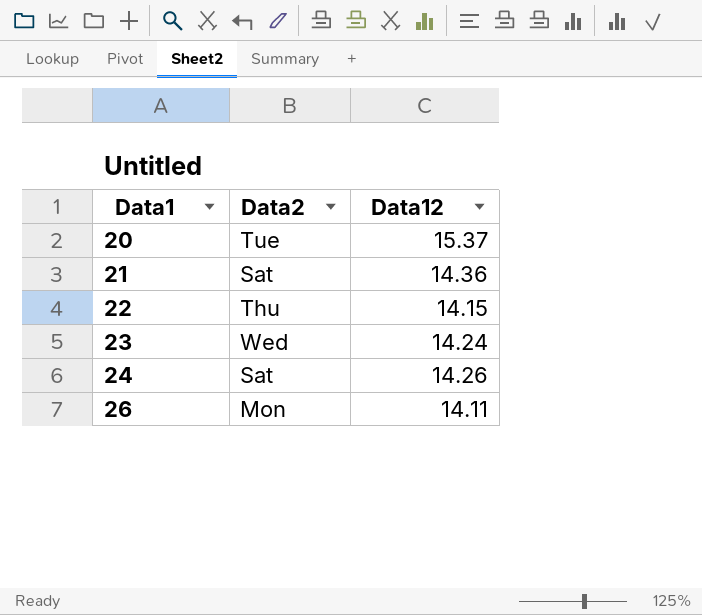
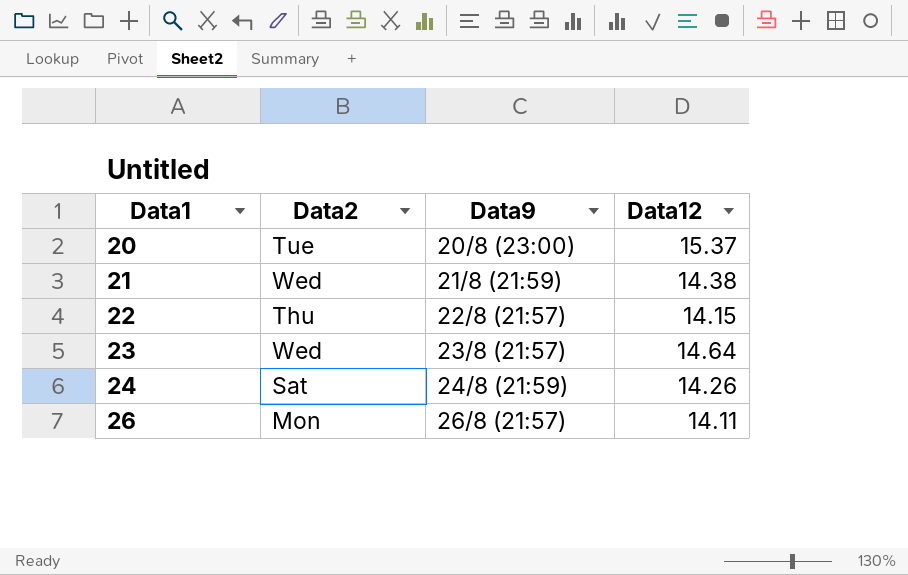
column Data9 | position: none -> 3
21 | Data2: Sat -> Wed
21 | Data12: 14.36 -> 14.38
23 | Data12: 14.24 -> 14.64

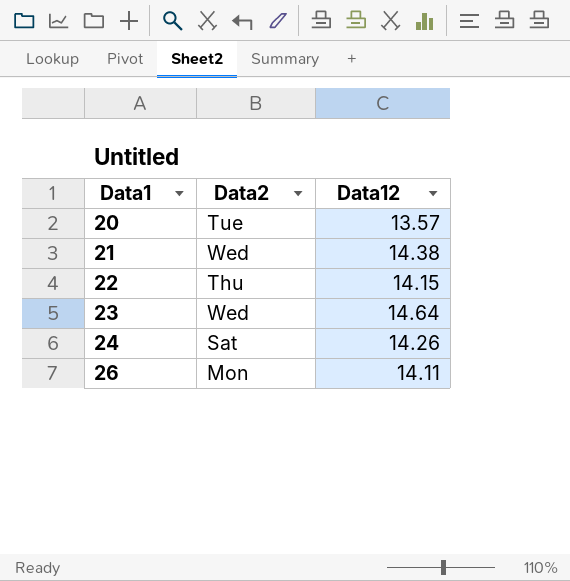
column Data9 | position: 3 -> none
20 | Data12: 15.37 -> 13.57

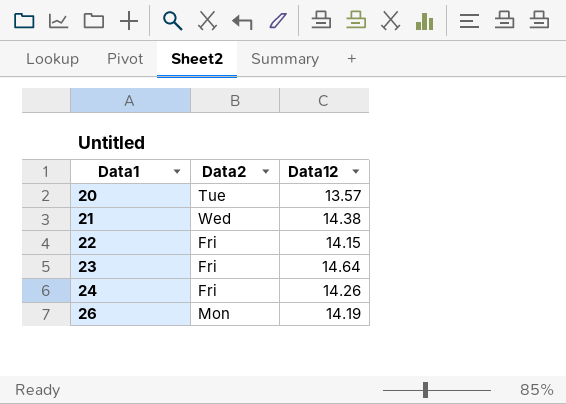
22 | Data2: Thu -> Fri
23 | Data2: Wed -> Fri
24 | Data2: Sat -> Fri
26 | Data12: 14.11 -> 14.19

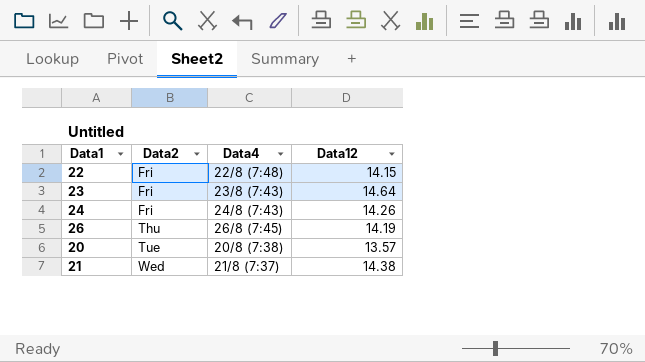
row order: Data1 ascending -> Data2 ascending
column Data4 | position: none -> 3
26 | Data2: Mon -> Thu

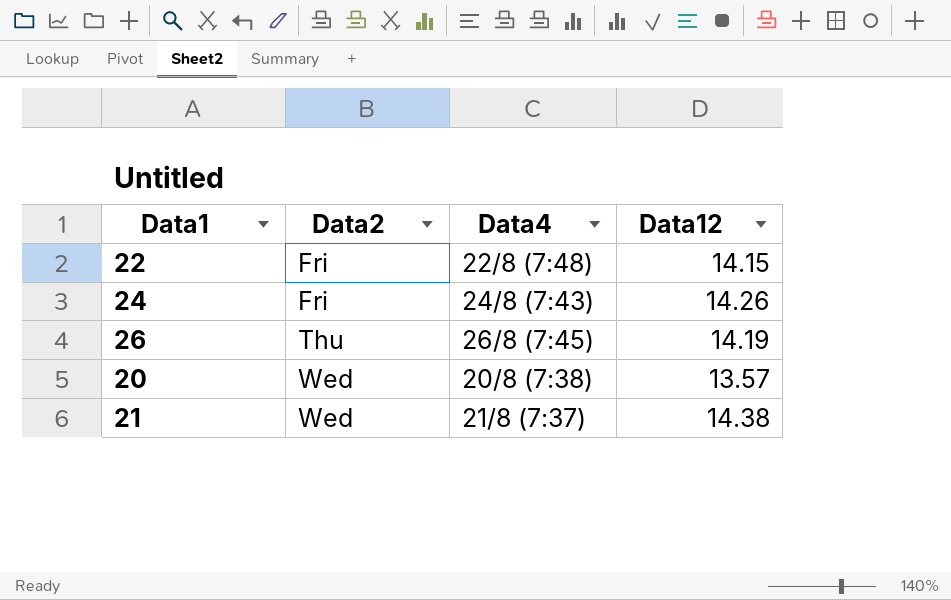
row 23: Fri | 23/8 (7:43) | 14.64 -> none
20 | Data2: Tue -> Wed

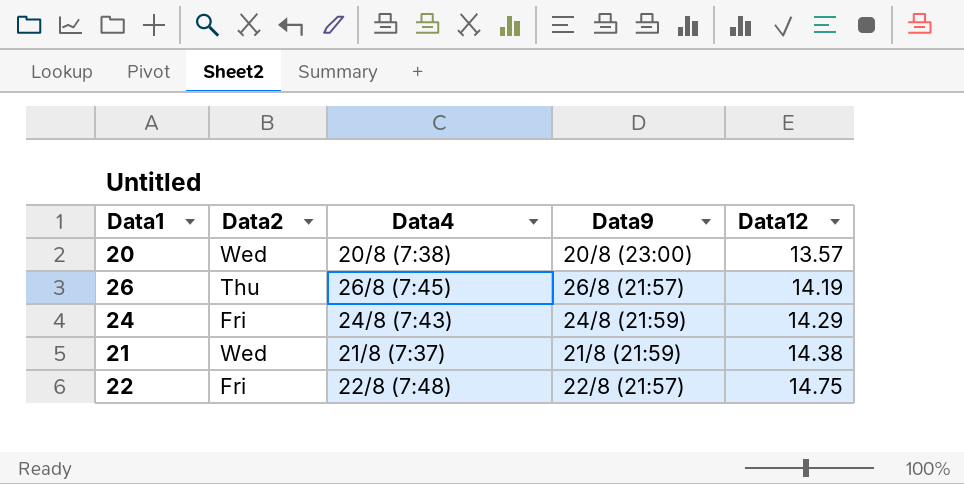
row order: Data2 ascending -> Data12 ascending
column Data9 | position: none -> 4
24 | Data12: 14.26 -> 14.29
22 | Data12: 14.15 -> 14.75

